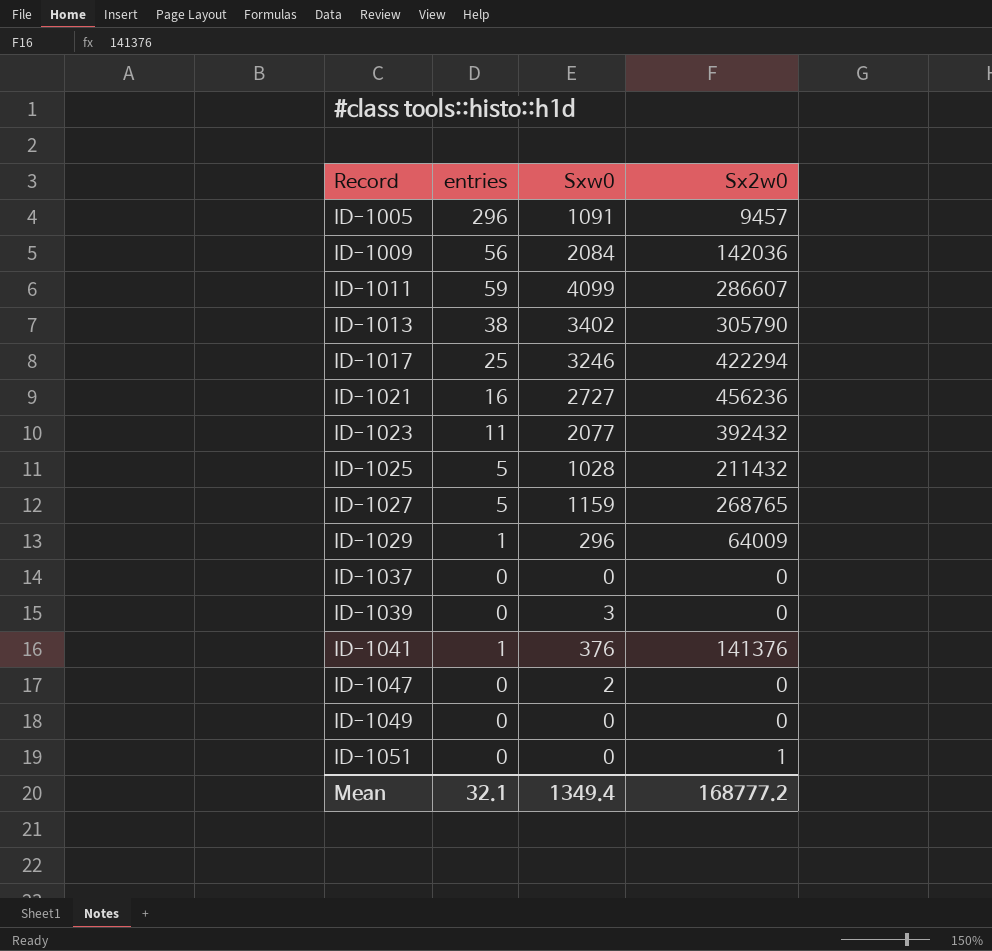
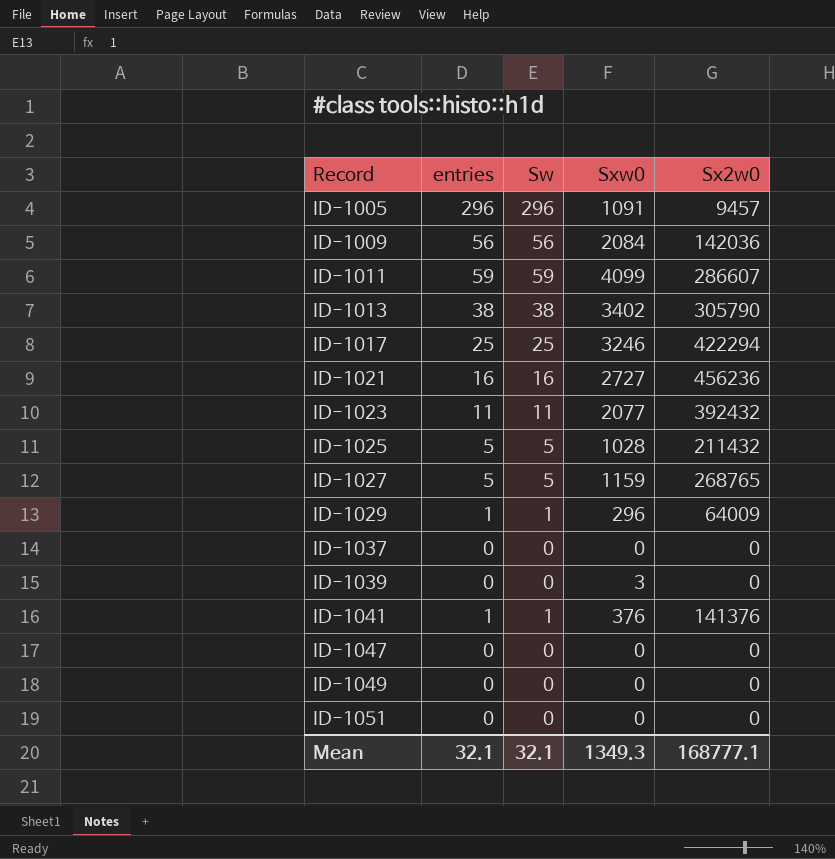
column Sw | position: none -> 3
ID-1047 | Sxw0: 2 -> 0
ID-1051 | Sx2w0: 1 -> 0
Mean | Sxw0: 1349.4 -> 1349.3
Mean | Sx2w0: 168777.2 -> 168777.1

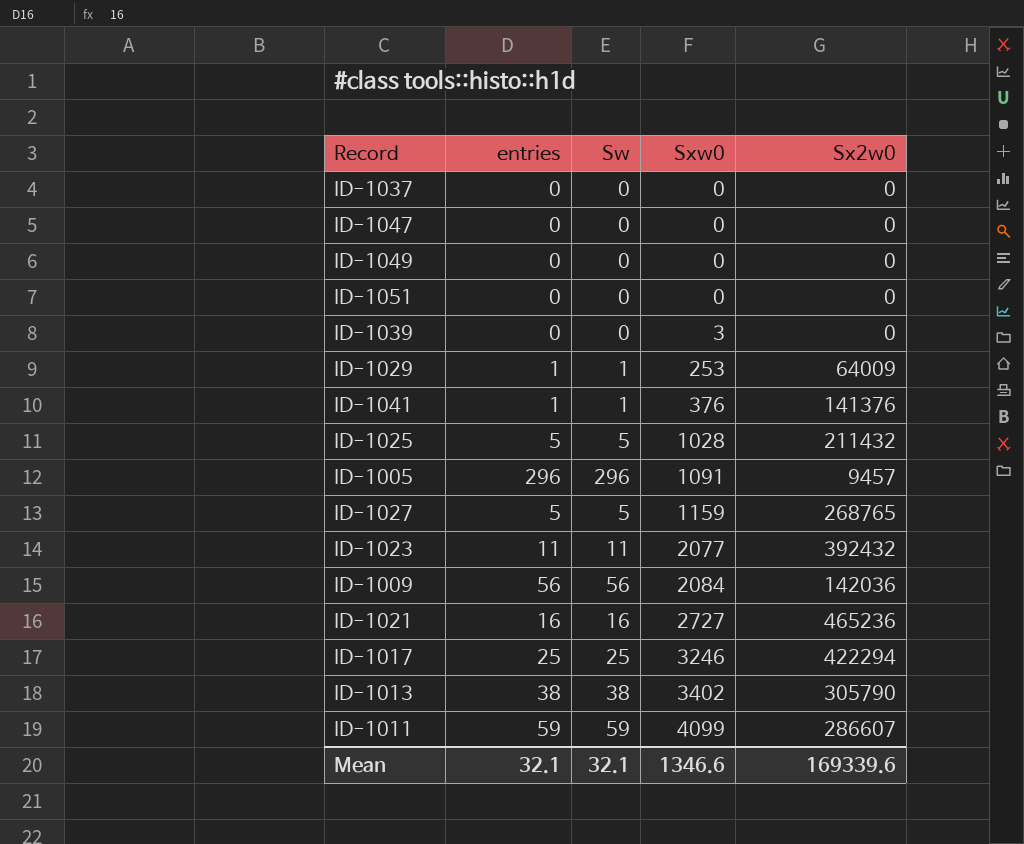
row order: Record ascending -> Sxw0 ascending
ID-1029 | Sxw0: 296 -> 253
ID-1021 | Sx2w0: 456236 -> 465236
Mean | Sxw0: 1349.3 -> 1346.6
Mean | Sx2w0: 168777.1 -> 169339.6

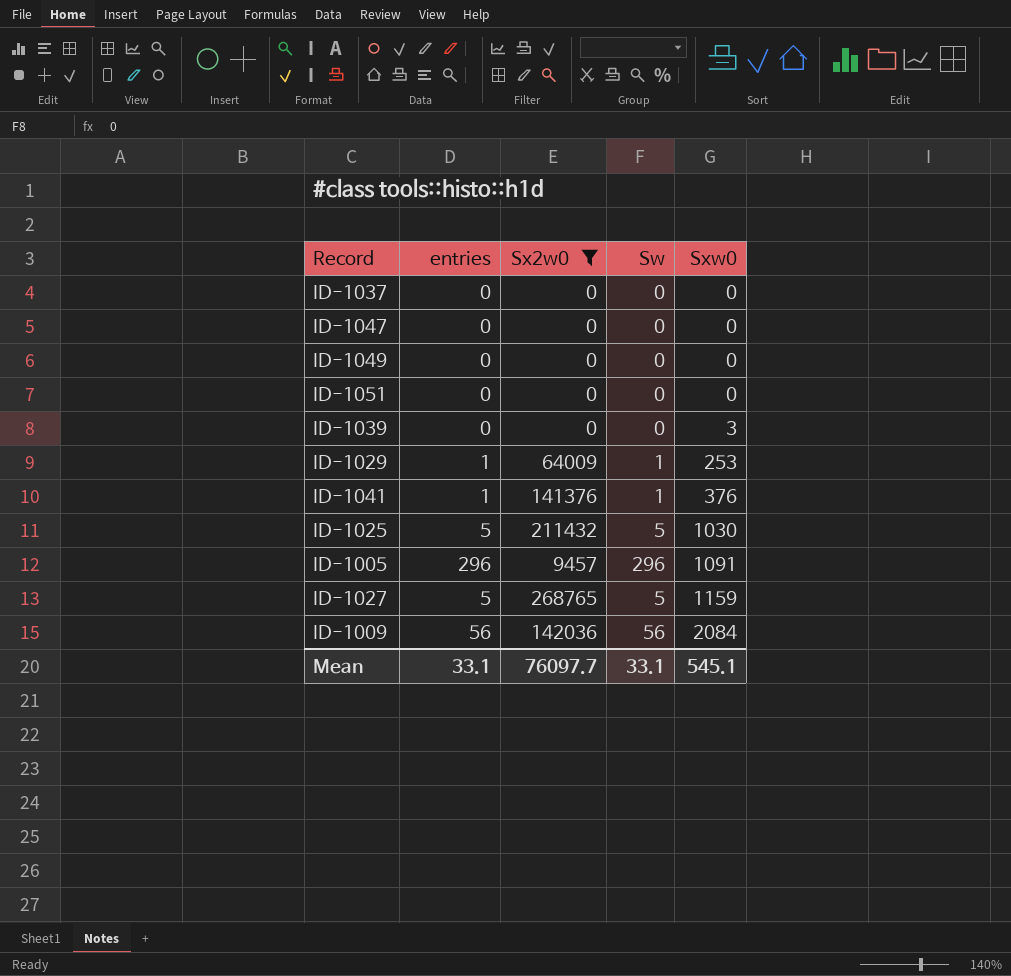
filter: none -> Sx2w0 <= 268765
column Sx2w0 | position: 5 -> 3
ID-1025 | Sxw0: 1028 -> 1030
Mean | entries: 32.1 -> 33.1
Mean | Sx2w0: 169339.6 -> 76097.7
Mean | Sw: 32.1 -> 33.1
Mean | Sxw0: 1346.6 -> 545.1

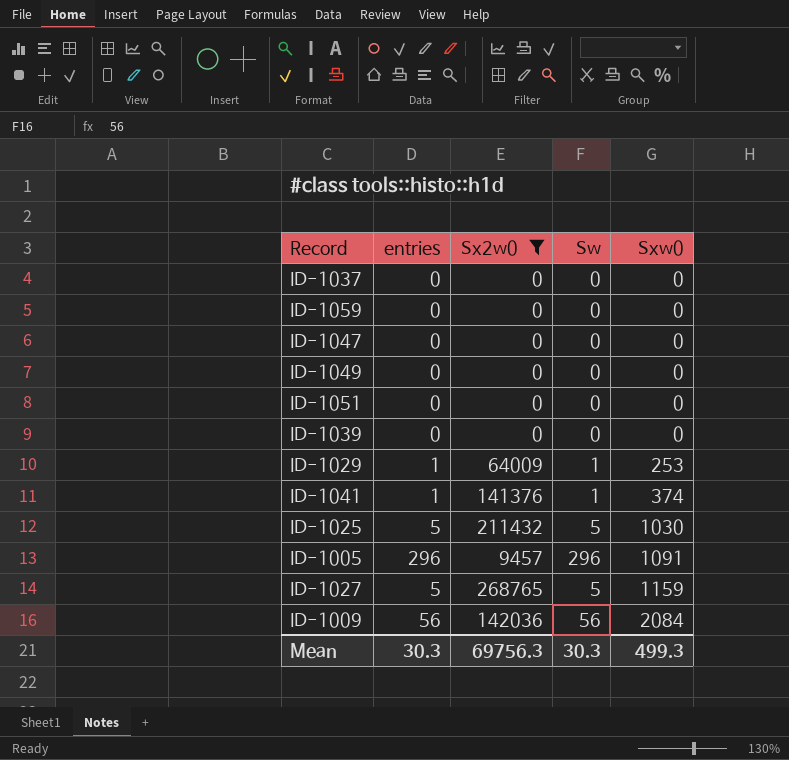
row ID-1059: none -> 0 | 0 | 0 | 0
ID-1039 | Sxw0: 3 -> 0
ID-1041 | Sxw0: 376 -> 374
Mean | entries: 33.1 -> 30.3
Mean | Sx2w0: 76097.7 -> 69756.3
Mean | Sw: 33.1 -> 30.3
Mean | Sxw0: 545.1 -> 499.3

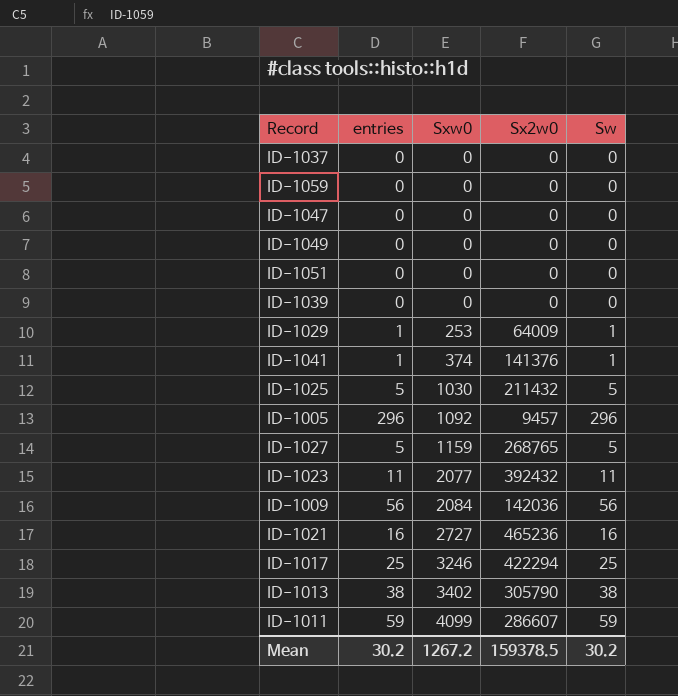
filter: Sx2w0 <= 268765 -> none
column Sxw0 | position: 5 -> 3
ID-1005 | Sxw0: 1091 -> 1092
Mean | entries: 30.3 -> 30.2
Mean | Sxw0: 499.3 -> 1267.2
Mean | Sx2w0: 69756.3 -> 159378.5
Mean | Sw: 30.3 -> 30.2

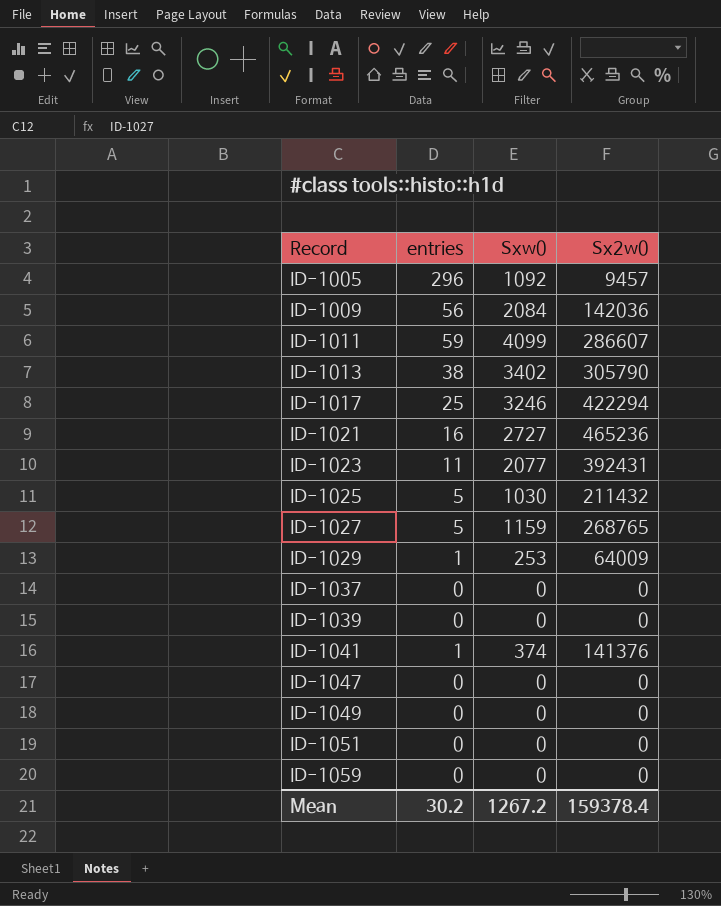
row order: Sxw0 ascending -> Record ascending
column Sw | position: 5 -> none
ID-1023 | Sx2w0: 392432 -> 392431
Mean | Sx2w0: 159378.5 -> 159378.4

